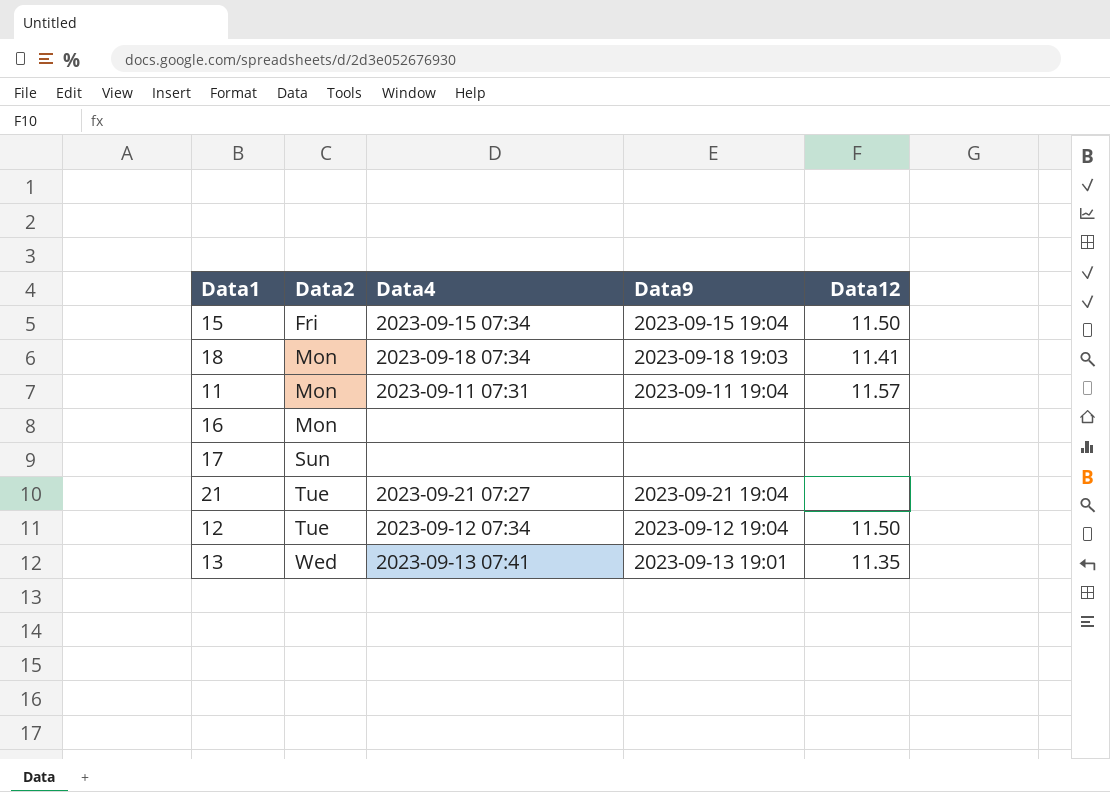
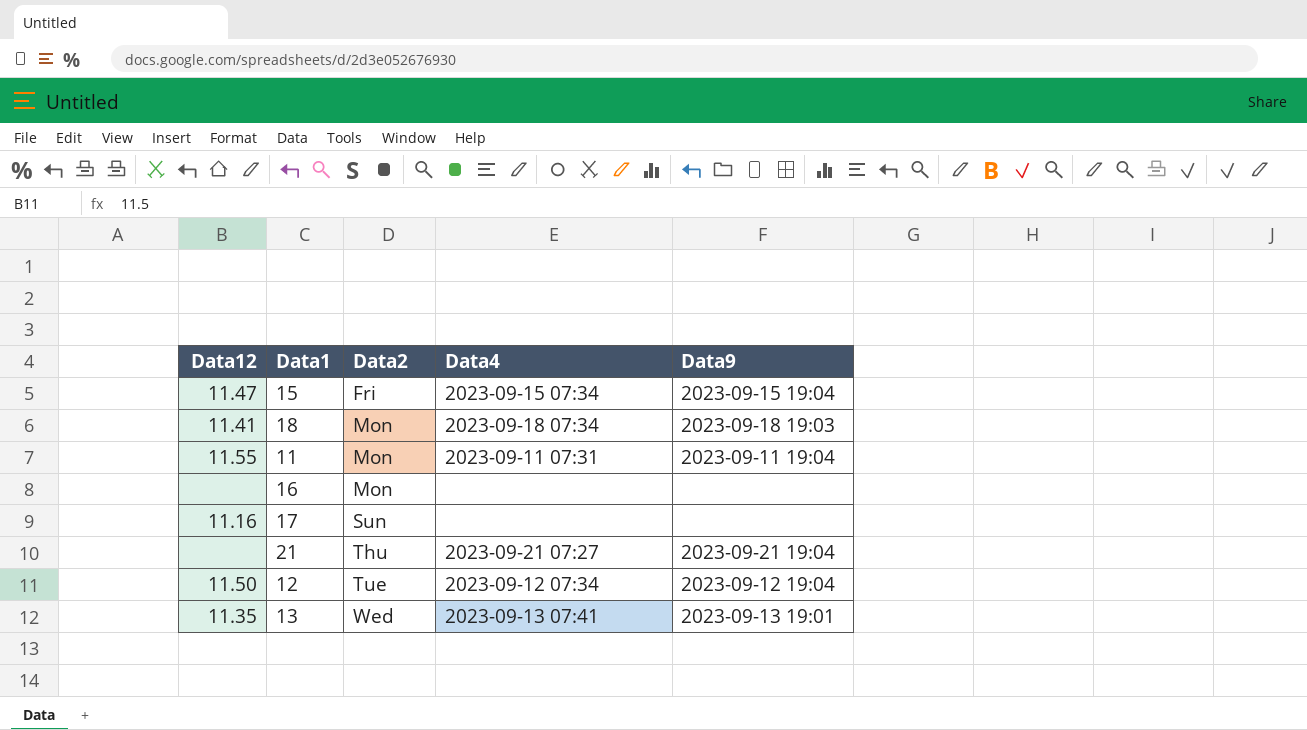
column Data12 | position: 5 -> 1
15 | Data12: 11.50 -> 11.47
11 | Data12: 11.57 -> 11.55
17 | Data12: none -> 11.16
21 | Data2: Tue -> Thu

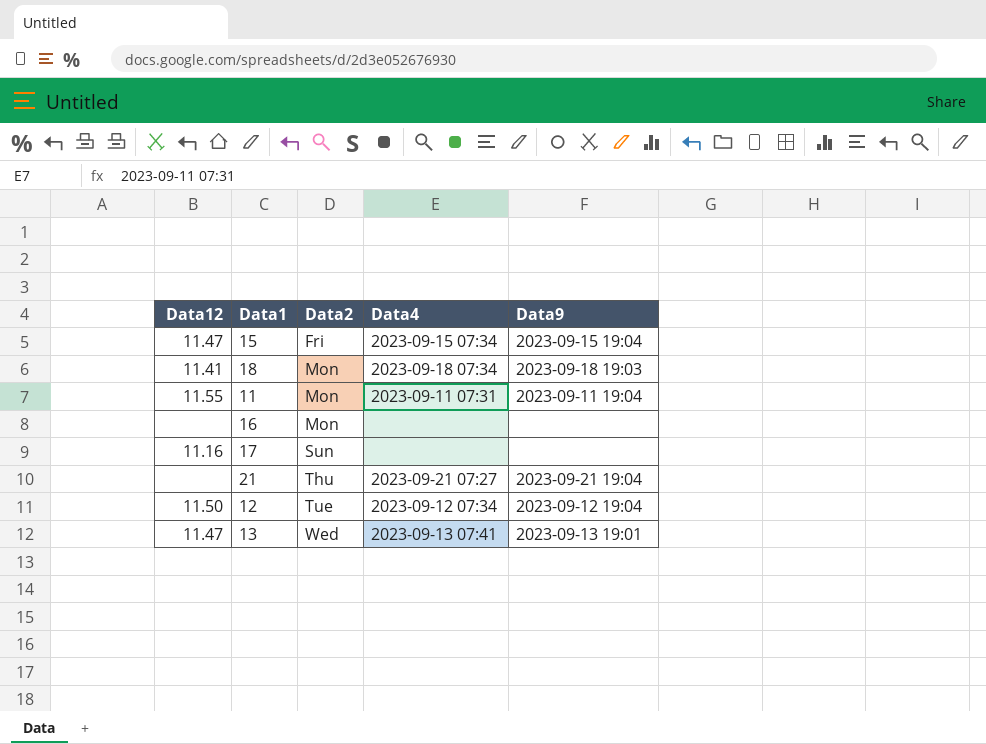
13 | Data12: 11.35 -> 11.47

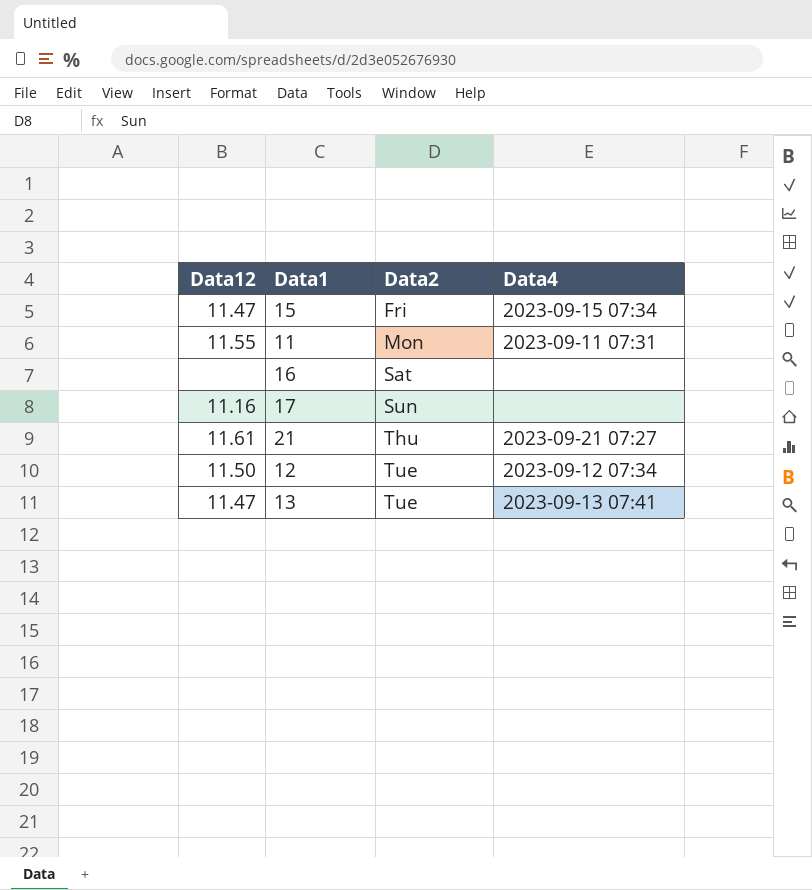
column Data9 | position: 5 -> none
row 18: 11.41 | Mon | 2023-09-18 07:34 | 2023-09-18 19:03 -> none
16 | Data2: Mon -> Sat
21 | Data12: none -> 11.61
13 | Data2: Wed -> Tue

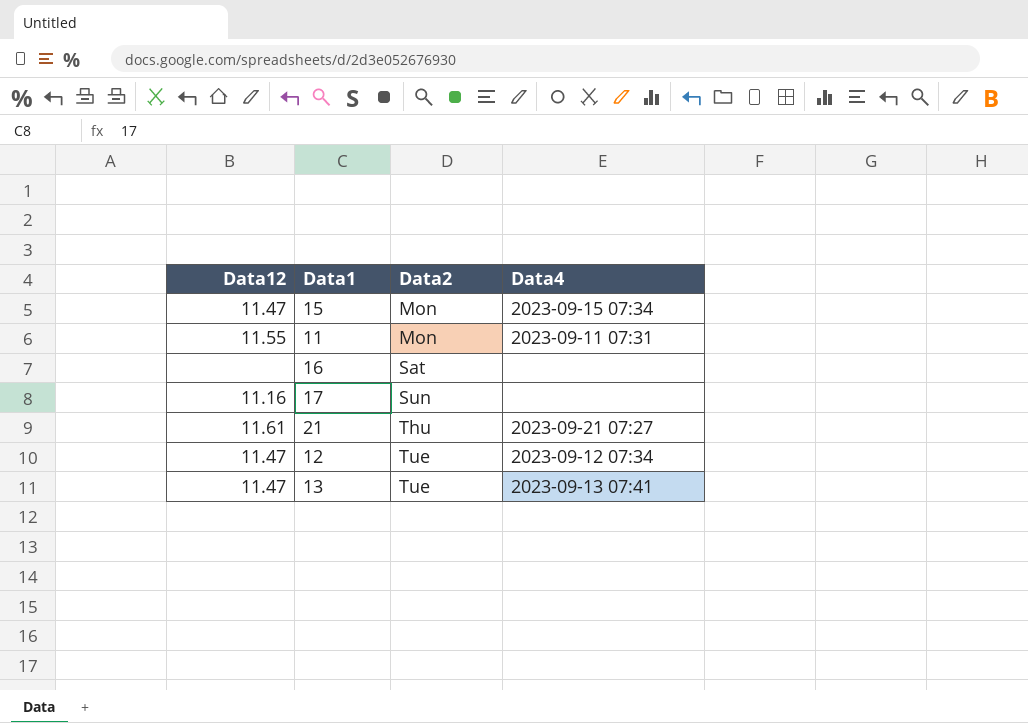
15 | Data2: Fri -> Mon
12 | Data12: 11.50 -> 11.47

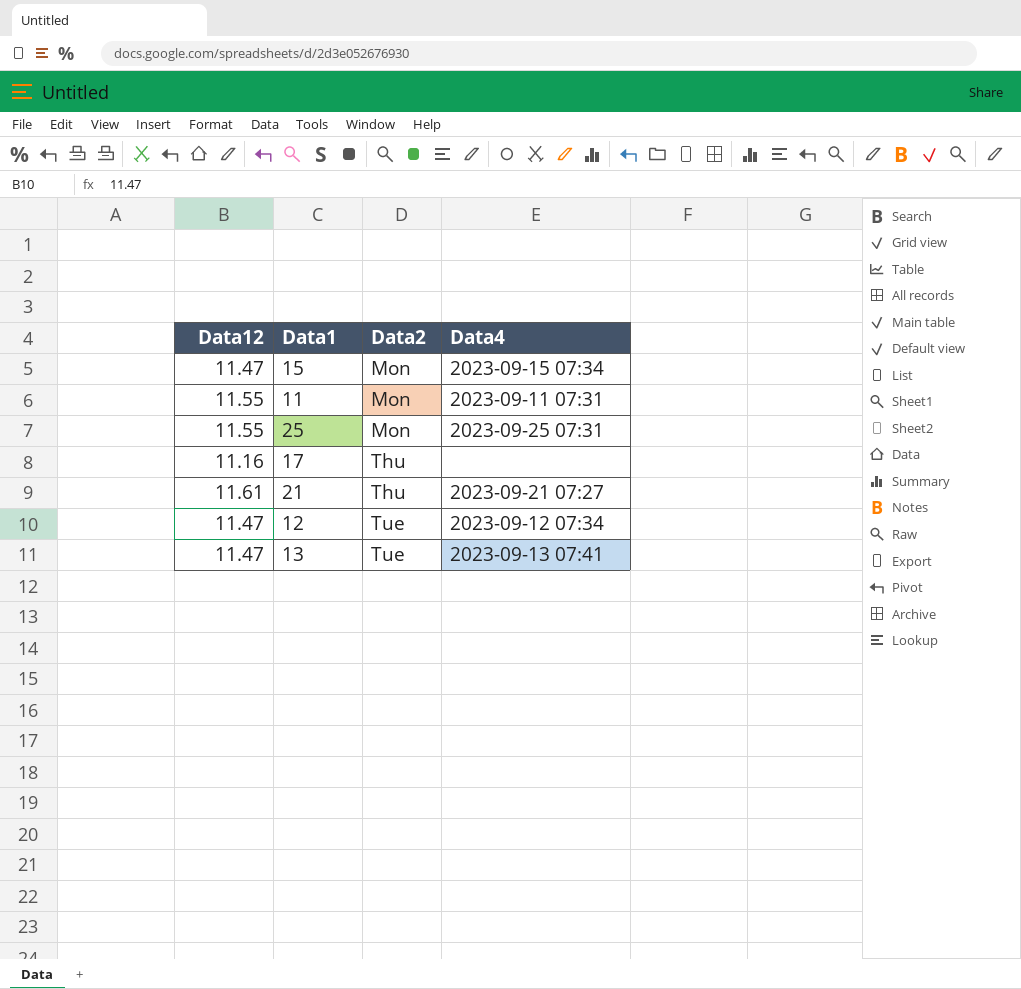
row 16: none | Sat | none -> none
row 25: none -> 11.55 | Mon | 2023-09-25 07:31
17 | Data2: Sun -> Thu

